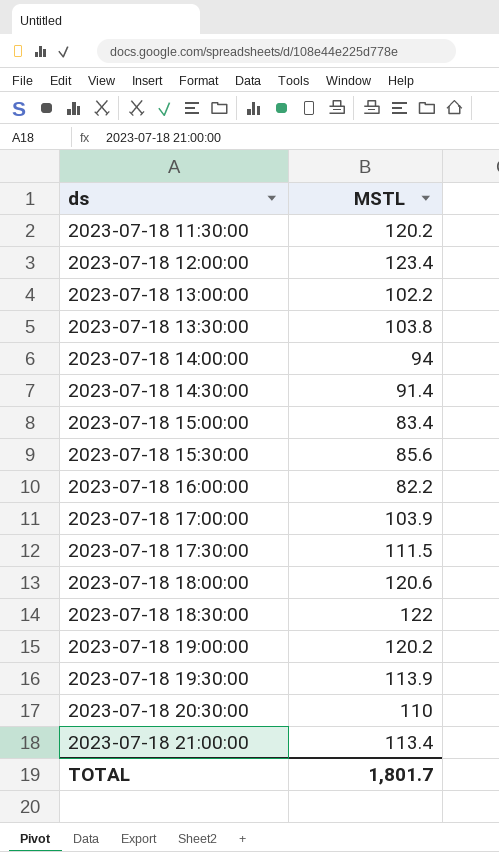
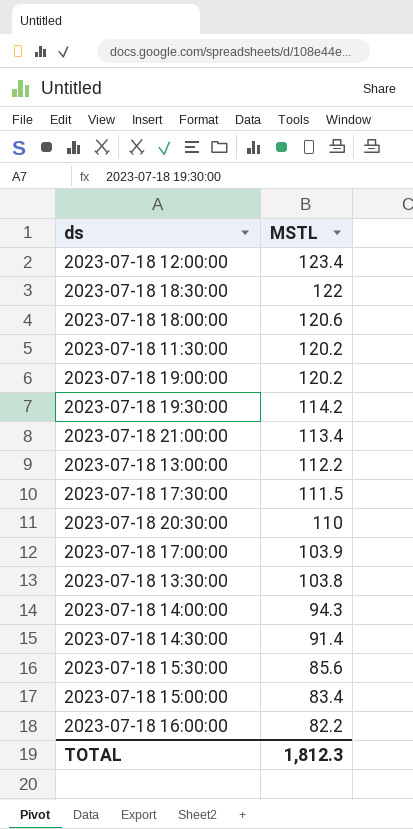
row order: ds ascending -> MSTL descending
2023-07-18 19:30:00 | MSTL: 113.9 -> 114.2
2023-07-18 13:00:00 | MSTL: 102.2 -> 112.2
2023-07-18 14:00:00 | MSTL: 94 -> 94.3
TOTAL | MSTL: 1,801.7 -> 1,812.3

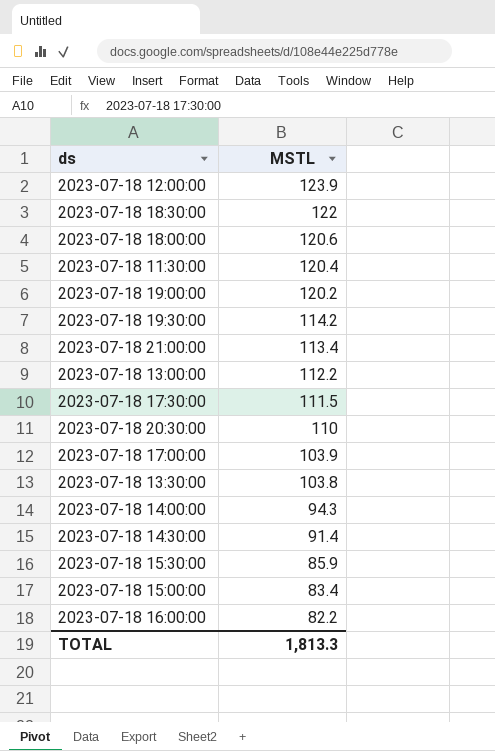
2023-07-18 12:00:00 | MSTL: 123.4 -> 123.9
2023-07-18 11:30:00 | MSTL: 120.2 -> 120.4
2023-07-18 15:30:00 | MSTL: 85.6 -> 85.9
TOTAL | MSTL: 1,812.3 -> 1,813.3

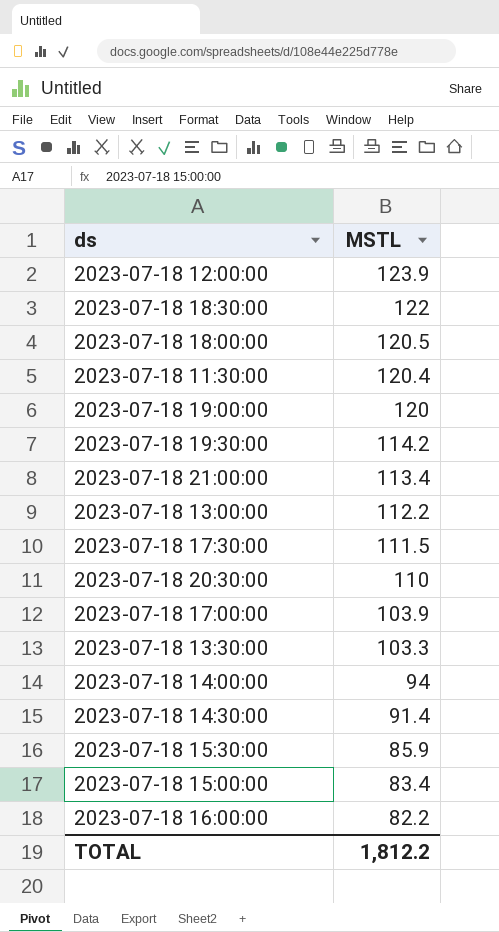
2023-07-18 18:00:00 | MSTL: 120.6 -> 120.5
2023-07-18 19:00:00 | MSTL: 120.2 -> 120
2023-07-18 13:30:00 | MSTL: 103.8 -> 103.3
2023-07-18 14:00:00 | MSTL: 94.3 -> 94
TOTAL | MSTL: 1,813.3 -> 1,812.2

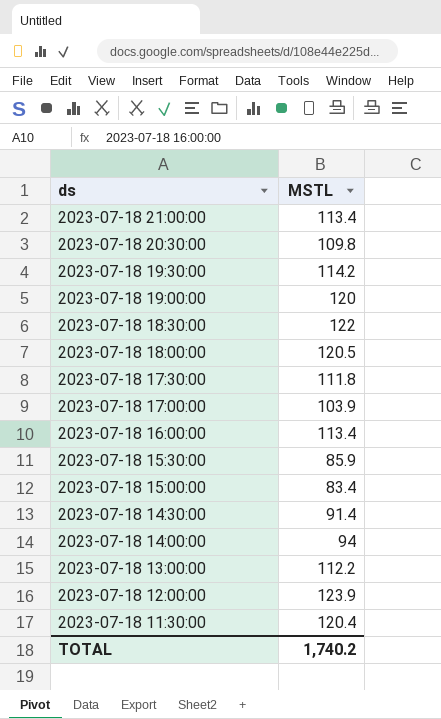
row order: MSTL descending -> ds descending
row 2023-07-18 13:30:00: 103.3 -> none
2023-07-18 20:30:00 | MSTL: 110 -> 109.8
2023-07-18 17:30:00 | MSTL: 111.5 -> 111.8
2023-07-18 16:00:00 | MSTL: 82.2 -> 113.4
TOTAL | MSTL: 1,812.2 -> 1,740.2

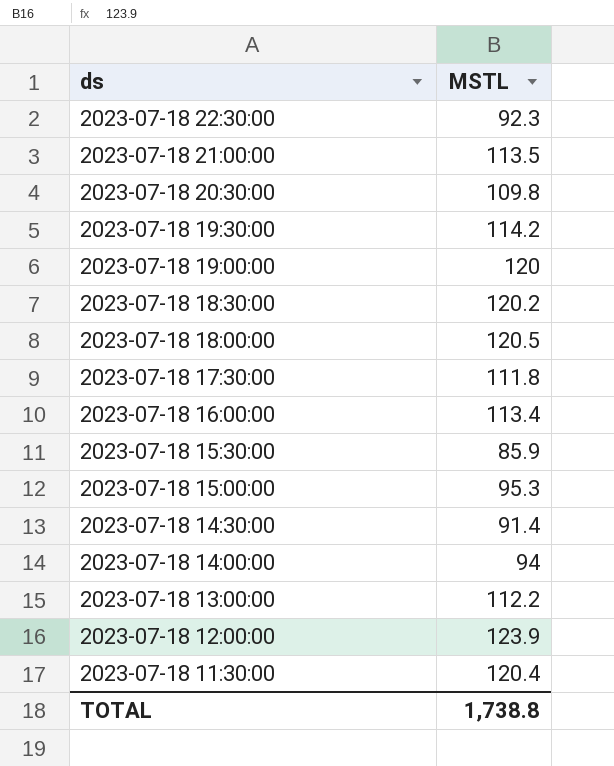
row 2023-07-18 17:00:00: 103.9 -> none
row 2023-07-18 22:30:00: none -> 92.3
2023-07-18 21:00:00 | MSTL: 113.4 -> 113.5
2023-07-18 18:30:00 | MSTL: 122 -> 120.2
2023-07-18 15:00:00 | MSTL: 83.4 -> 95.3
TOTAL | MSTL: 1,740.2 -> 1,738.8

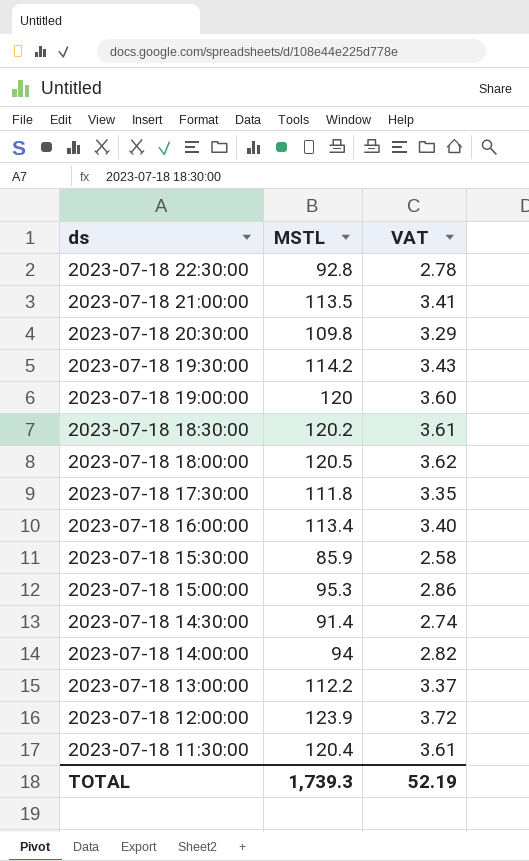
column VAT | formula: none -> [MSTL] * 0.03
2023-07-18 22:30:00 | MSTL: 92.3 -> 92.8
TOTAL | MSTL: 1,738.8 -> 1,739.3

